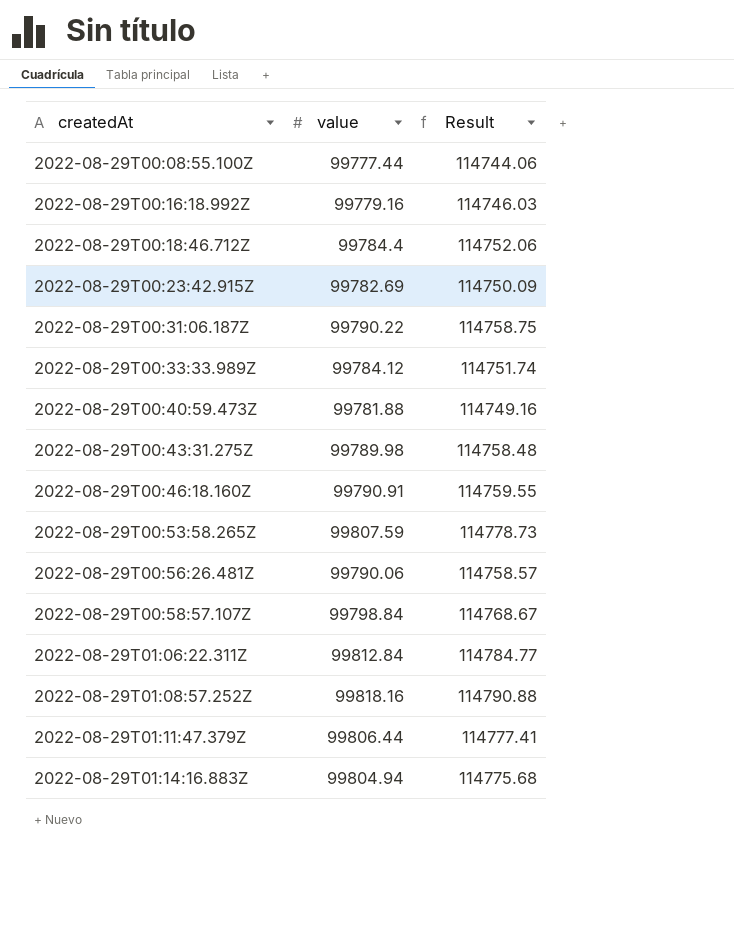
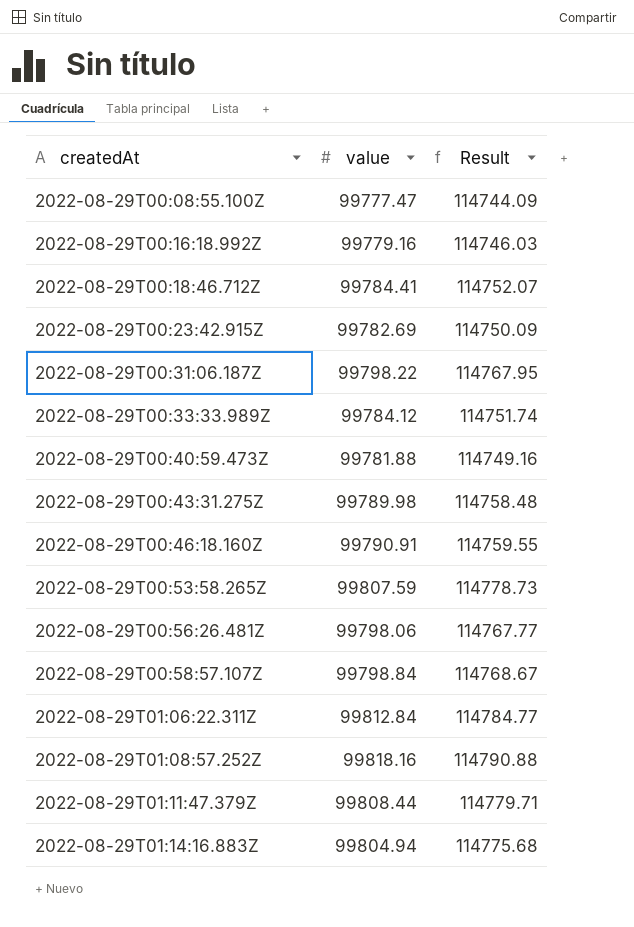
2022-08-29T00:08:55.100Z | value: 99777.44 -> 99777.47
2022-08-29T00:08:55.100Z | Result: 114744.06 -> 114744.09
2022-08-29T00:18:46.712Z | value: 99784.4 -> 99784.41
2022-08-29T00:18:46.712Z | Result: 114752.06 -> 114752.07
2022-08-29T00:31:06.187Z | value: 99790.22 -> 99798.22
2022-08-29T00:31:06.187Z | Result: 114758.75 -> 114767.95
2022-08-29T00:56:26.481Z | value: 99790.06 -> 99798.06
2022-08-29T00:56:26.481Z | Result: 114758.57 -> 114767.77
2022-08-29T01:11:47.379Z | value: 99806.44 -> 99808.44
2022-08-29T01:11:47.379Z | Result: 114777.41 -> 114779.71

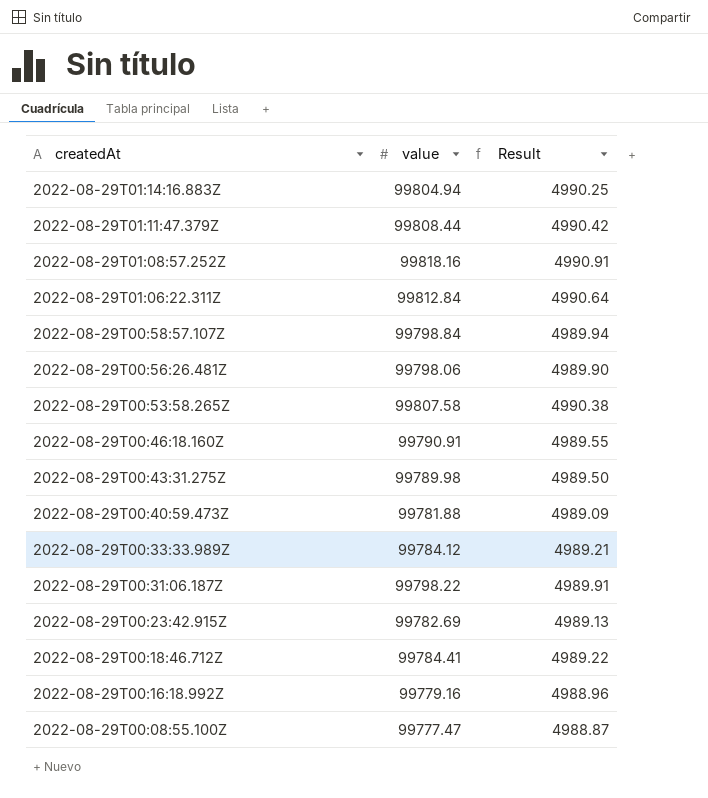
row order: createdAt ascending -> createdAt descending
column Result | formula: [value] * 1.15 -> [value] * 0.05
2022-08-29T00:53:58.265Z | value: 99807.59 -> 99807.58

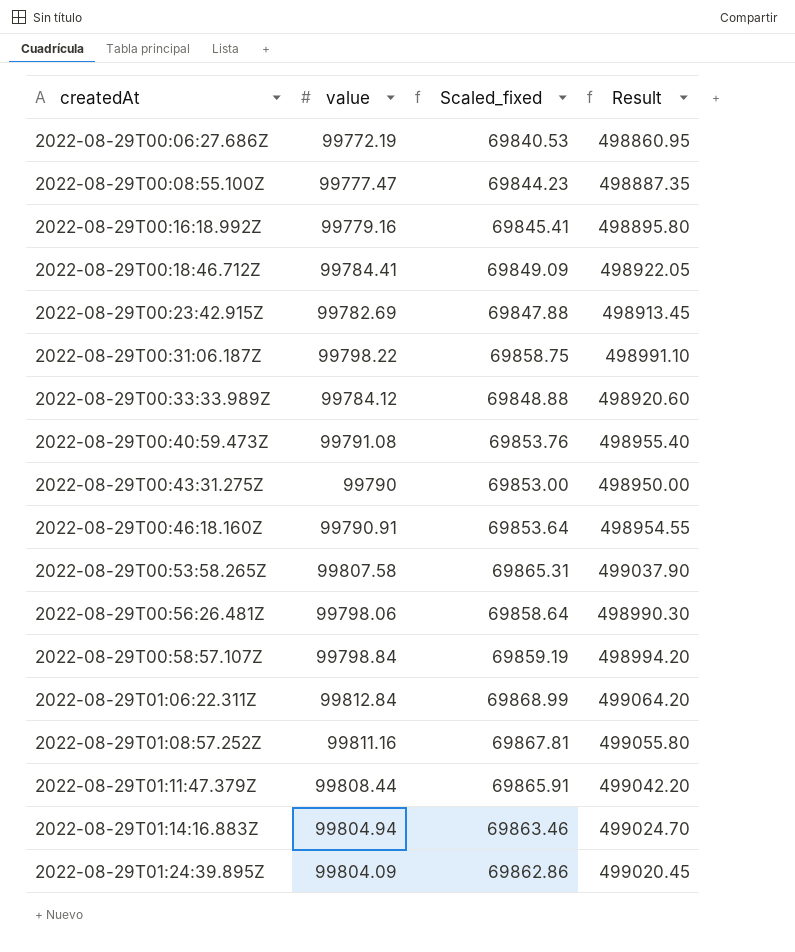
row order: createdAt descending -> createdAt ascending
column Scaled_fixed | formula: none -> [value] * 0.7
column Result | formula: [value] * 0.05 -> [value] * 5
row 2022-08-29T00:06:27.686Z: none -> 99772.19 | 69840.53 | 498860.95
2022-08-29T00:40:59.473Z | value: 99781.88 -> 99791.08
2022-08-29T00:43:31.275Z | value: 99789.98 -> 99790
2022-08-29T01:08:57.252Z | value: 99818.16 -> 99811.16
row 2022-08-29T01:24:39.895Z: none -> 99804.09 | 69862.86 | 499020.45

